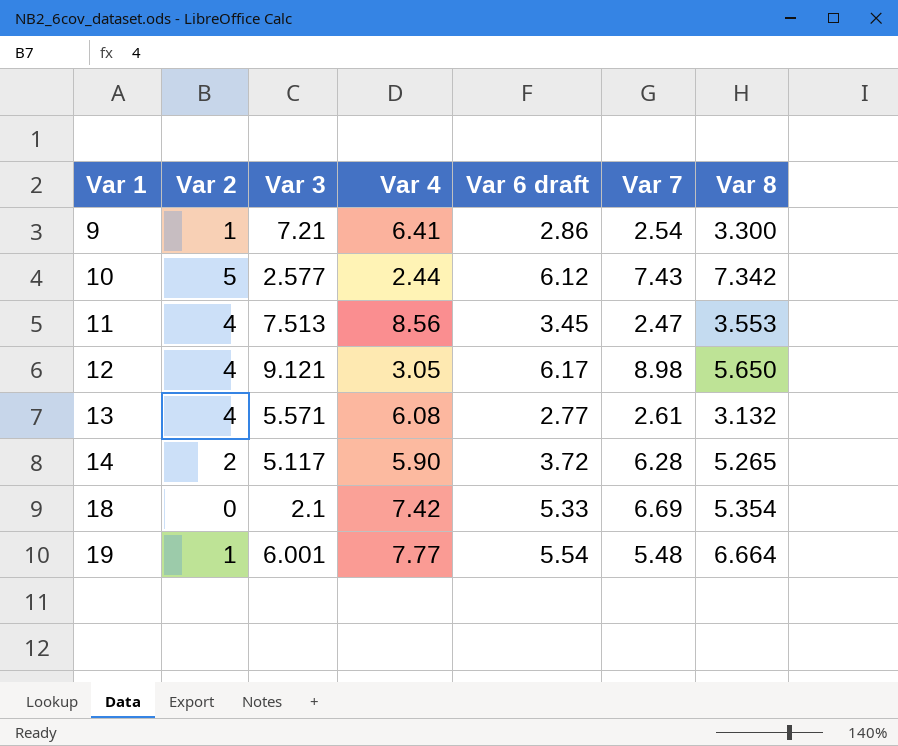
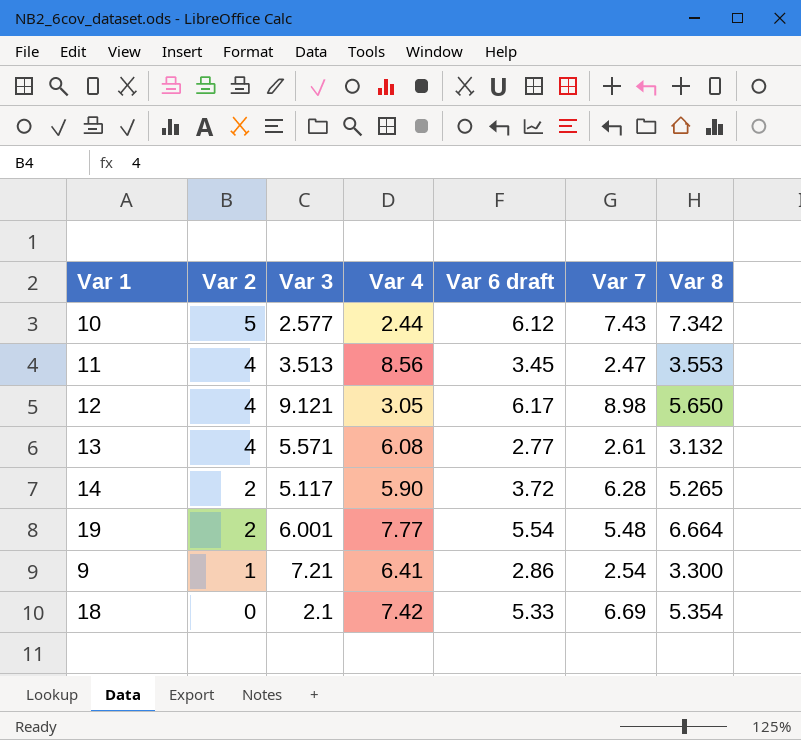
row order: Var 1 ascending -> Var 2 descending
11 | Var 3: 7.513 -> 3.513
19 | Var 2: 1 -> 2

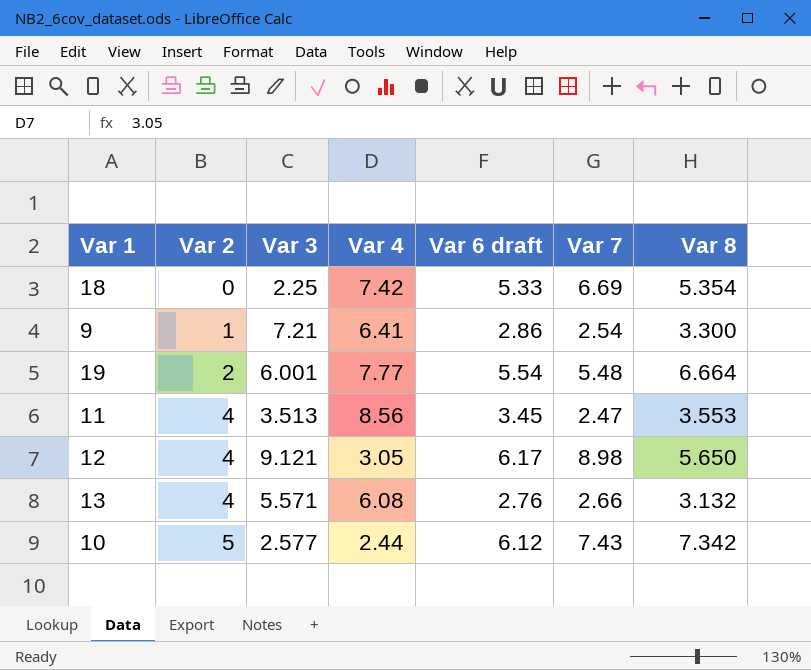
row order: Var 2 descending -> Var 2 ascending
row 14: 2 | 5.117 | 5.90 | 3.72 | 6.28 | 5.265 -> none
18 | Var 3: 2.1 -> 2.25
13 | Var 6 draft: 2.77 -> 2.76
13 | Var 7: 2.61 -> 2.66

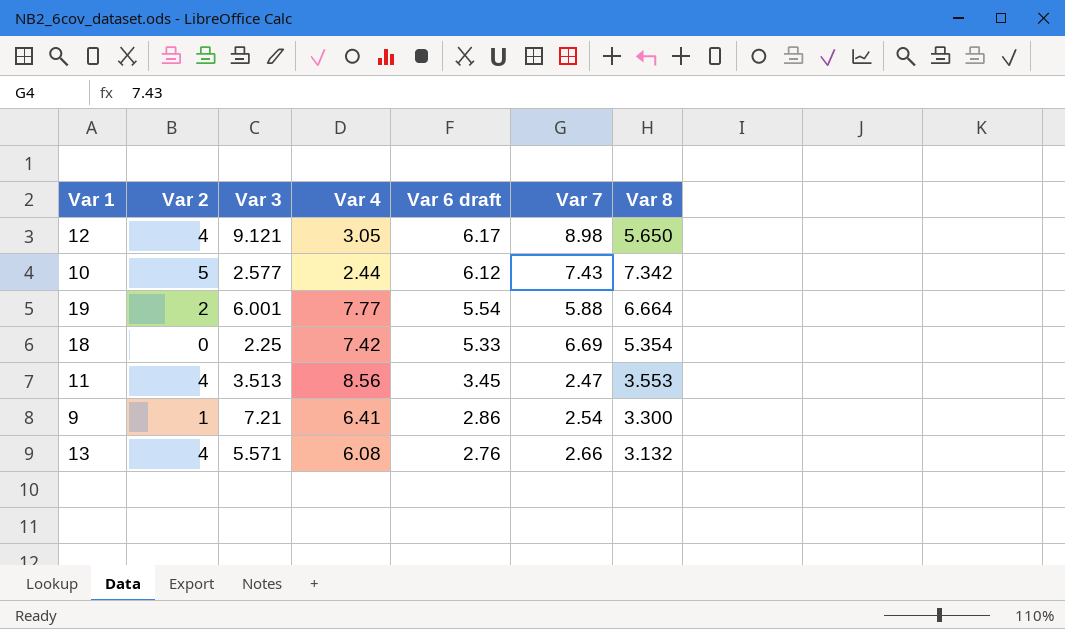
row order: Var 2 ascending -> Var 6 draft descending
19 | Var 7: 5.48 -> 5.88

